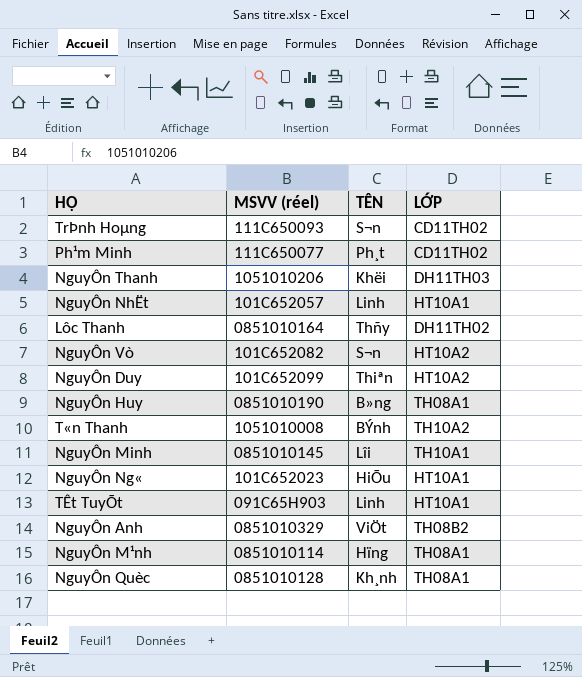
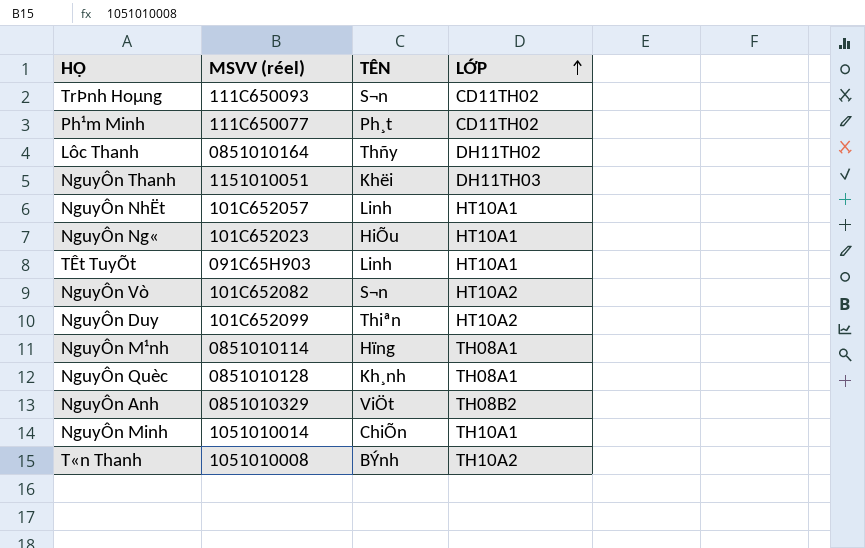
row order: none -> LỚP ascending
row NguyÔn Huy: 0851010190 | B»ng | TH08A1 -> none
NguyÔn Thanh | MSVV (réel): 1051010206 -> 1151010051
NguyÔn Minh | MSVV (réel): 0851010145 -> 1051010014
NguyÔn Minh | TÊN: Lîi -> ChiÕn

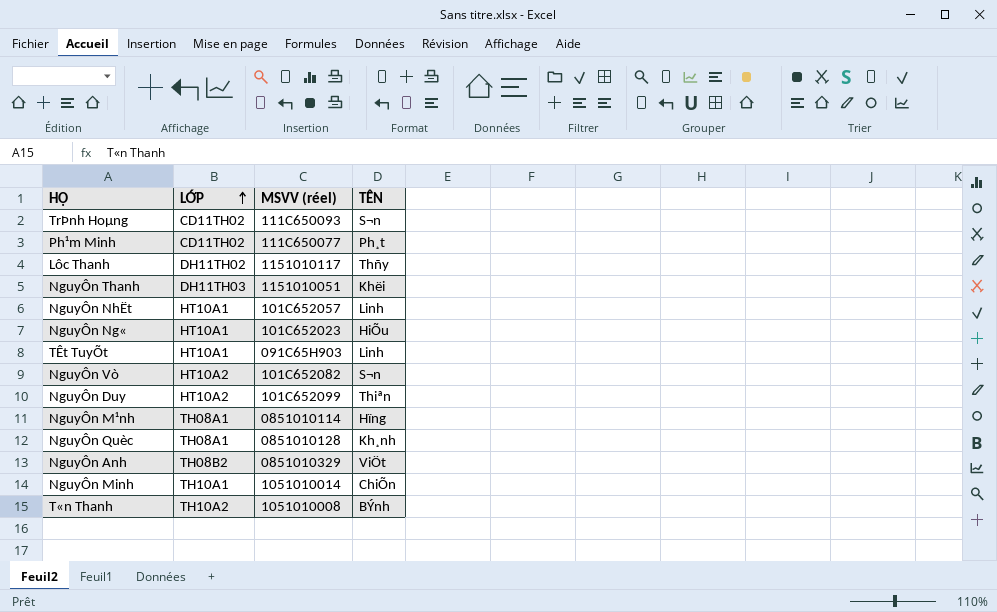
column LỚP | position: 4 -> 2
Lôc Thanh | MSVV (réel): 0851010164 -> 1151010117

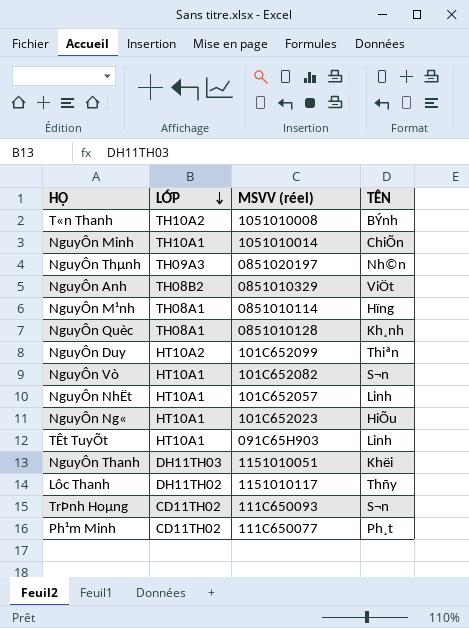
row order: LỚP ascending -> LỚP descending
row NguyÔn Thµnh: none -> TH09A3 | 0851020197 | Nh©n
NguyÔn Vò | LỚP: HT10A2 -> HT10A1

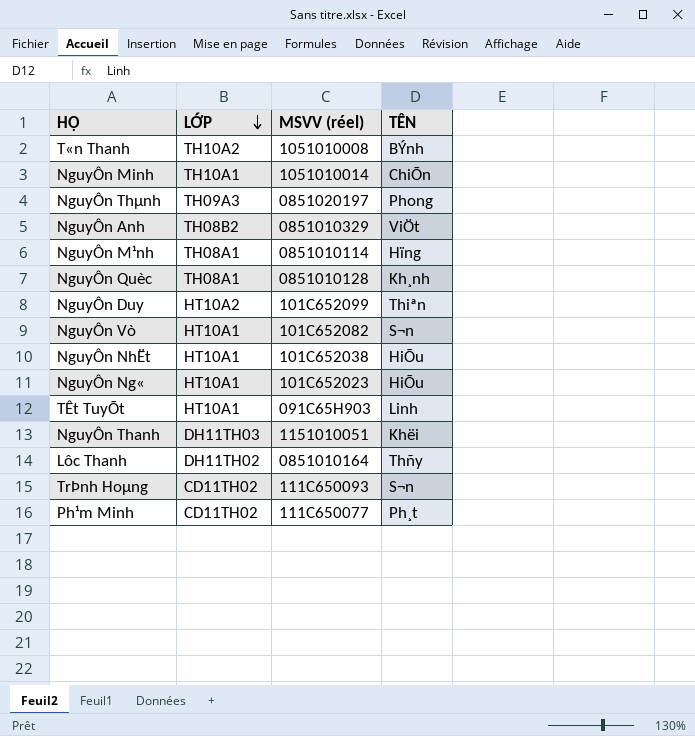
NguyÔn Thµnh | TÊN: Nh©n -> Phong
NguyÔn NhËt | MSVV (réel): 101C652057 -> 101C652038
NguyÔn NhËt | TÊN: Linh -> HiÕu
Lôc Thanh | MSVV (réel): 1151010117 -> 0851010164

